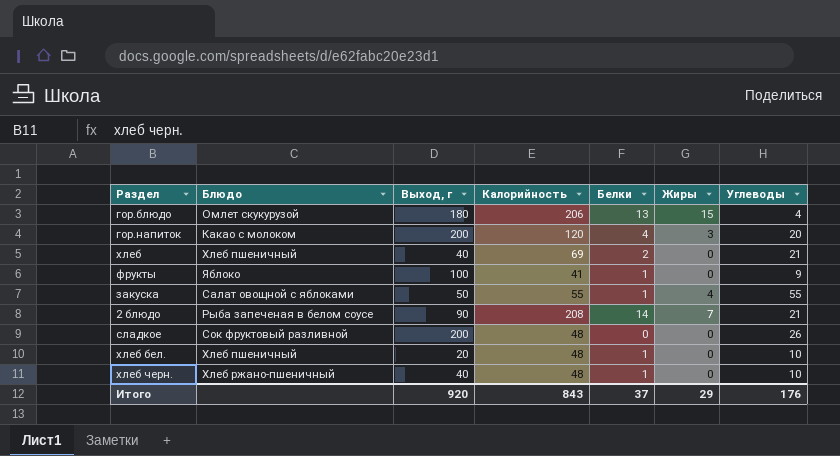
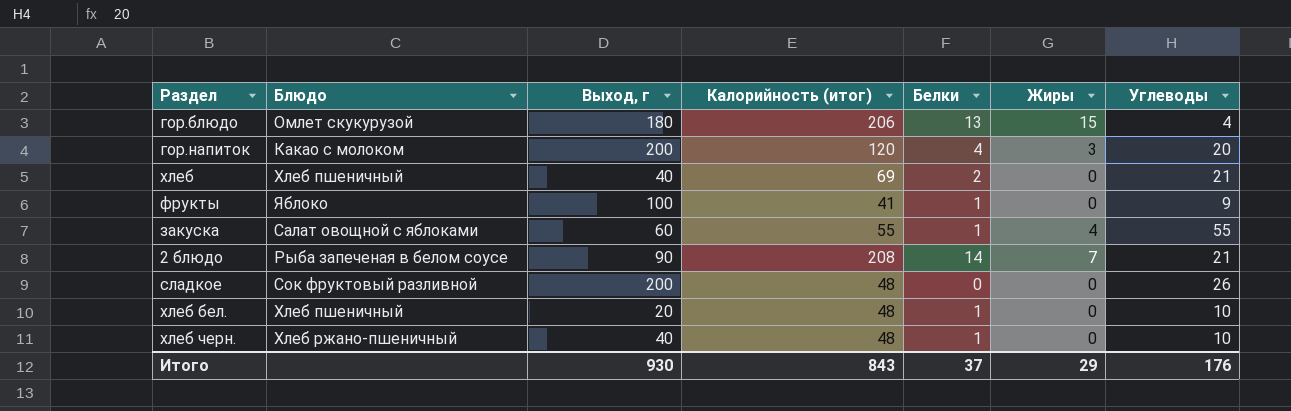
column name: Калорийность -> Калорийность (итог)
закуска | Выход, г: 50 -> 60
Итого | Выход, г: 920 -> 930

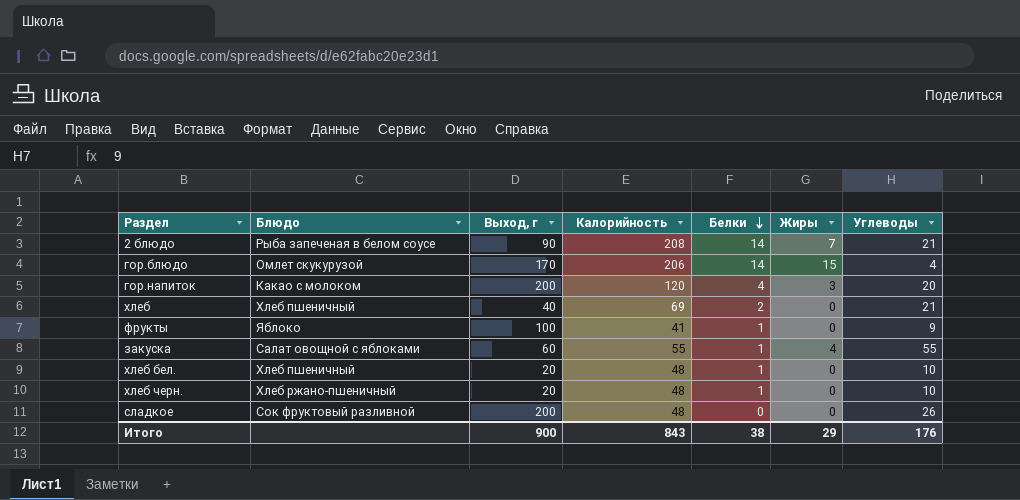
row order: none -> Белки descending
column name: Калорийность (итог) -> Калорийность
гор.блюдо | Выход, г: 180 -> 170
гор.блюдо | Белки: 13 -> 14
хлеб черн. | Выход, г: 40 -> 20
Итого | Выход, г: 930 -> 900
Итого | Белки: 37 -> 38

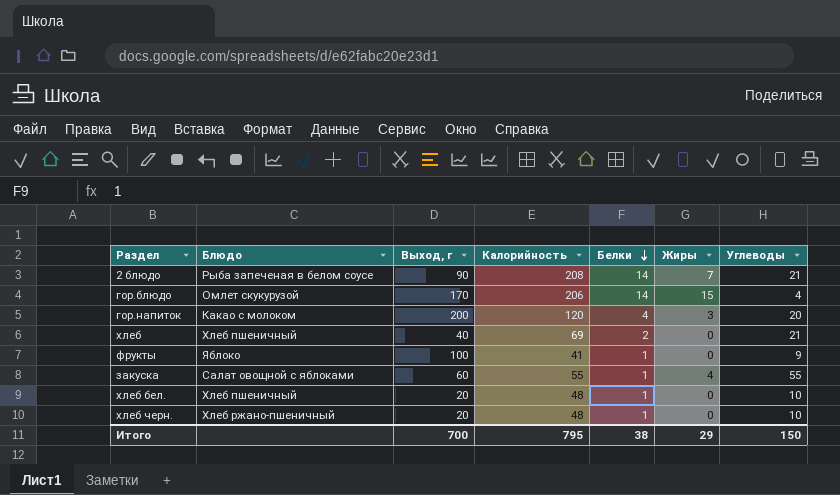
row сладкое: Сок фруктовый разливной | 200 | 48 | 0 | 0 | 26 -> none
Итого | Выход, г: 900 -> 700
Итого | Калорийность: 843 -> 795
Итого | Углеводы: 176 -> 150

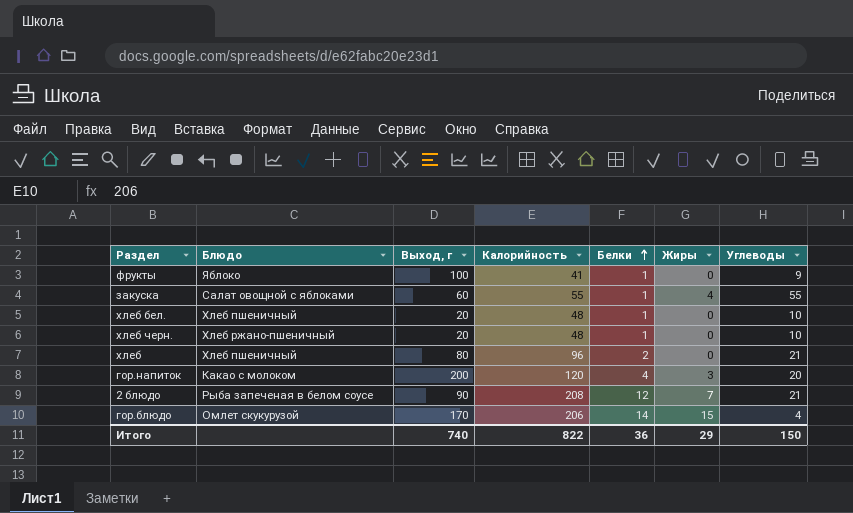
row order: Белки descending -> Белки ascending
хлеб | Выход, г: 40 -> 80
хлеб | Калорийность: 69 -> 96
2 блюдо | Белки: 14 -> 12
Итого | Выход, г: 700 -> 740
Итого | Калорийность: 795 -> 822
Итого | Белки: 38 -> 36

